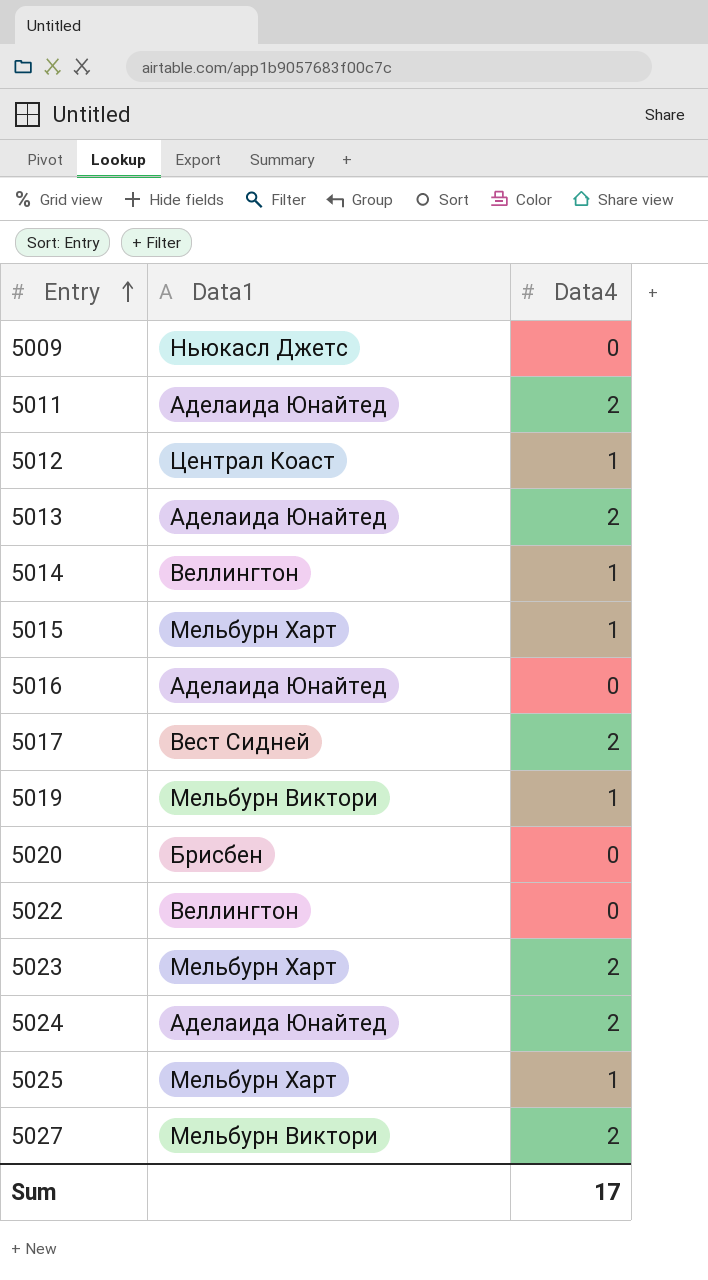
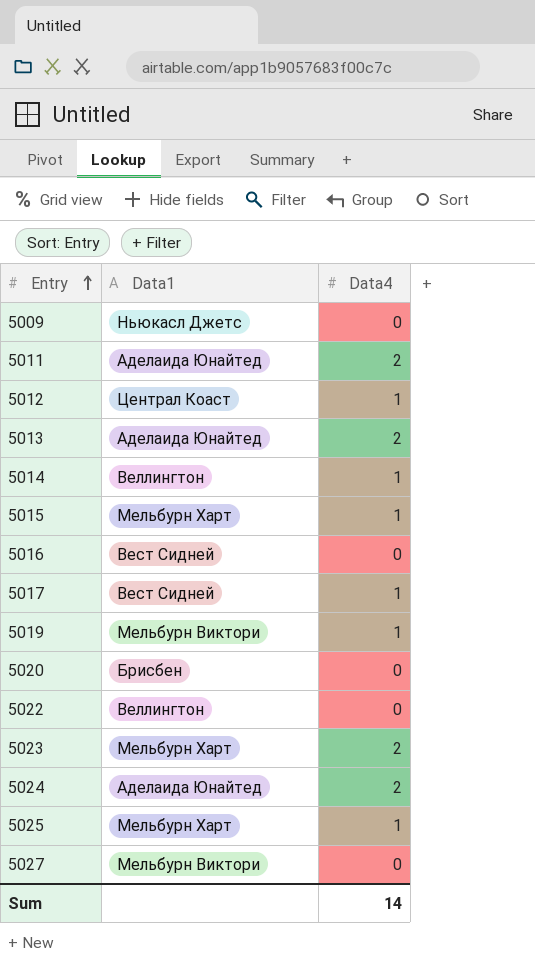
5016 | Data1: Аделаида Юнайтед -> Вест Сидней
5017 | Data4: 2 -> 1
5027 | Data4: 2 -> 0
Sum | Data4: 17 -> 14

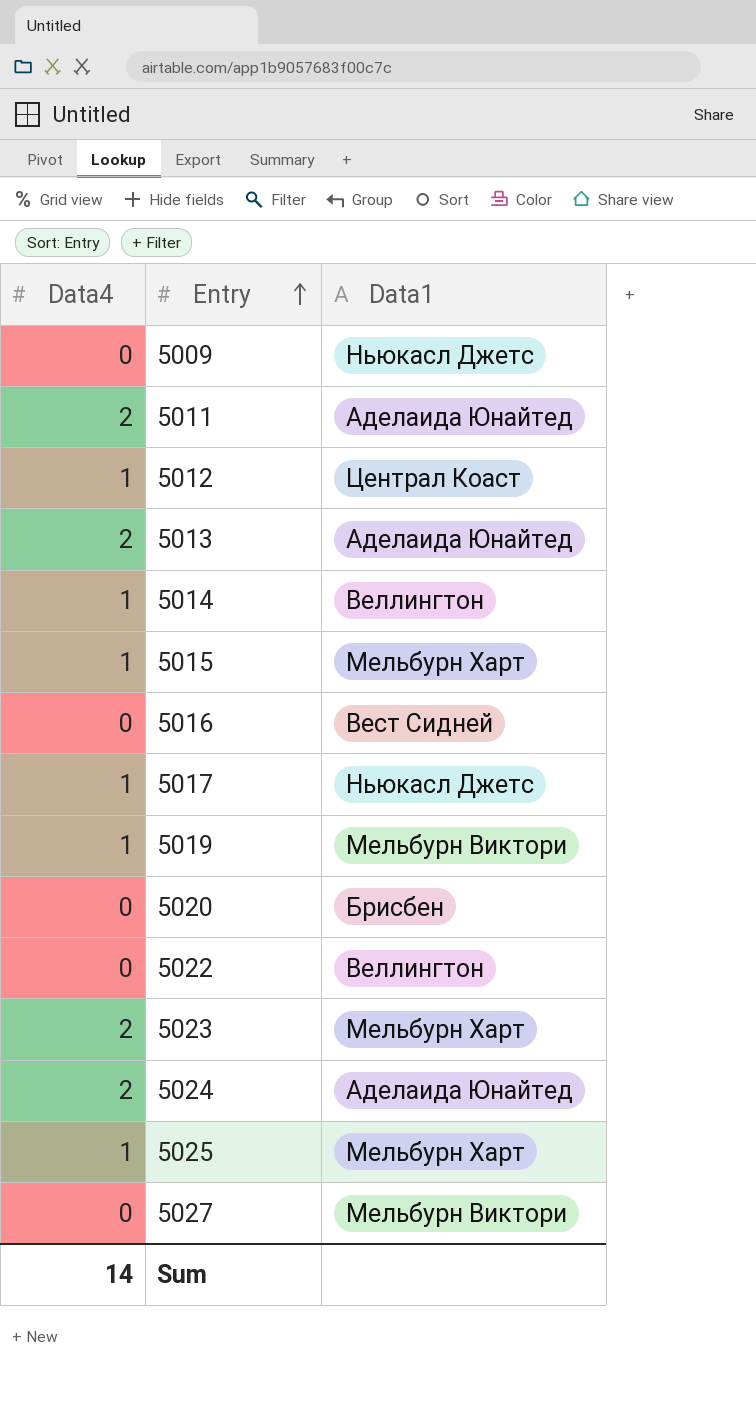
column Data4 | position: 3 -> 1
5017 | Data1: Вест Сидней -> Ньюкасл Джетс

